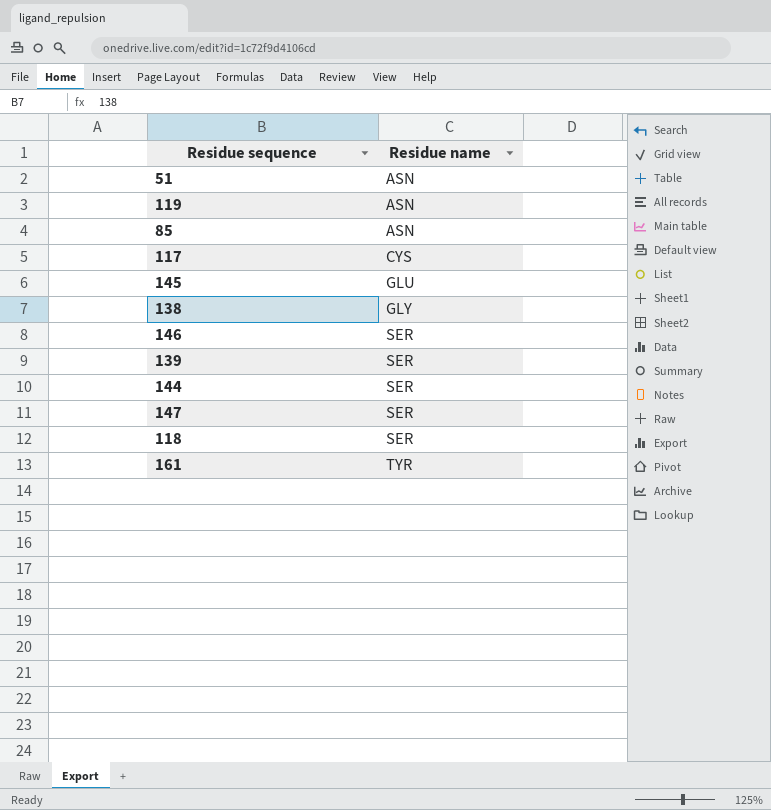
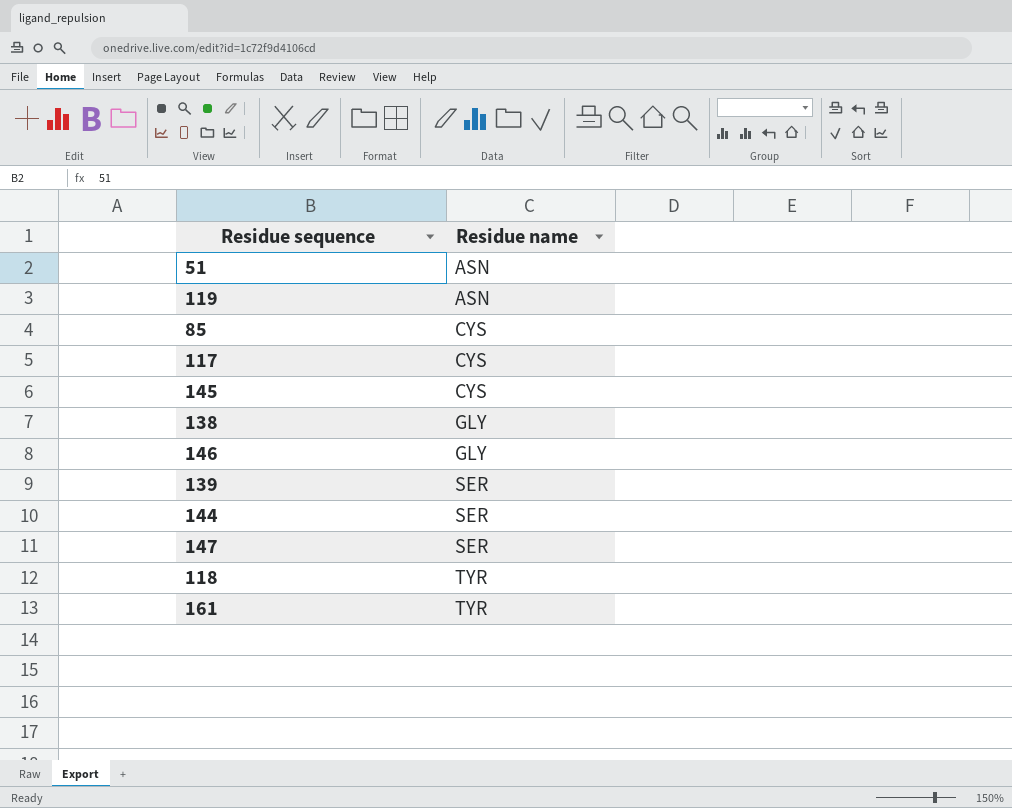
85 | Residue name: ASN -> CYS
145 | Residue name: GLU -> CYS
146 | Residue name: SER -> GLY
118 | Residue name: SER -> TYR

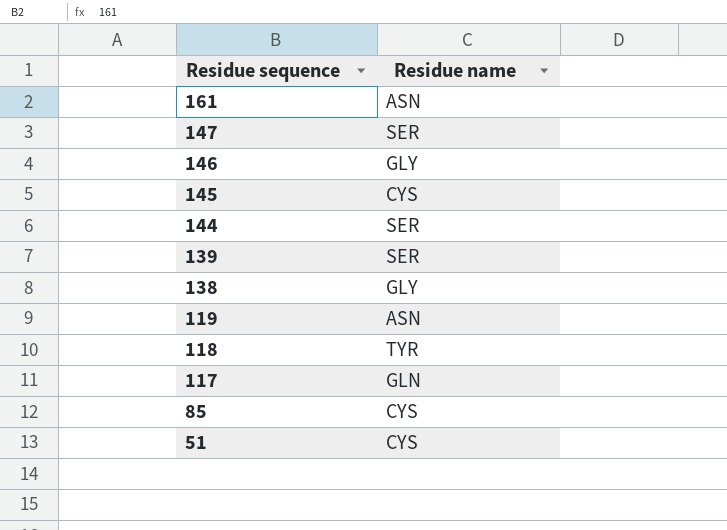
row order: Residue name ascending -> Residue sequence descending
161 | Residue name: TYR -> ASN
117 | Residue name: CYS -> GLN
51 | Residue name: ASN -> CYS

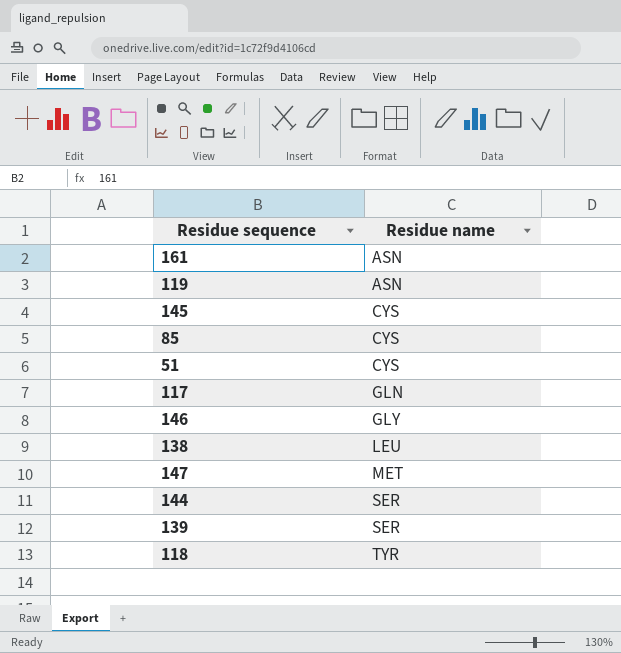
row order: Residue sequence descending -> Residue name ascending
138 | Residue name: GLY -> LEU
147 | Residue name: SER -> MET

